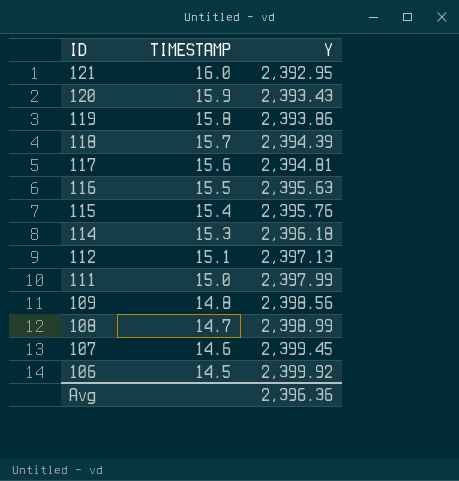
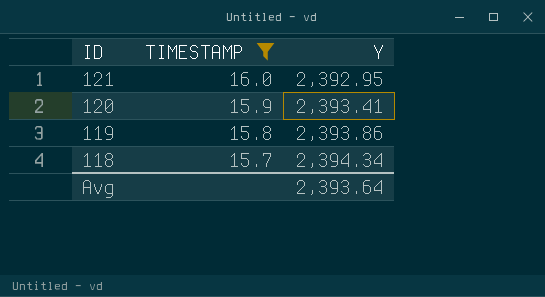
filter: none -> TIMESTAMP >= 15.7
120 | Y: 2,393.43 -> 2,393.41
118 | Y: 2,394.39 -> 2,394.34
Avg | Y: 2,396.36 -> 2,393.64

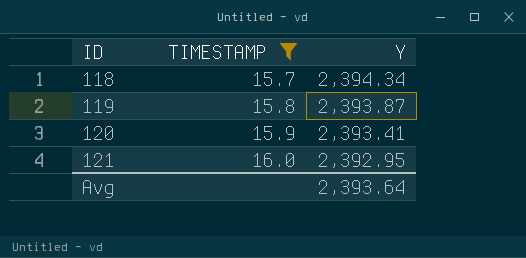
row order: ID descending -> ID ascending
119 | Y: 2,393.86 -> 2,393.87

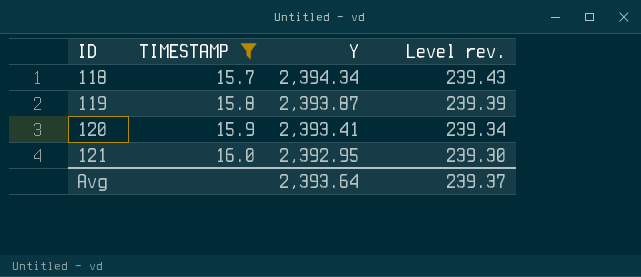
column Level rev. | formula: none -> [Y] * 0.1

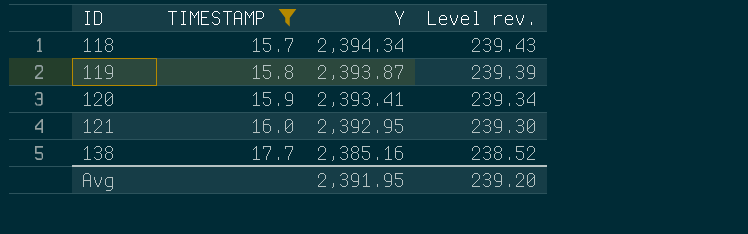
row 138: none -> 17.7 | 2,385.16 | 238.52
Avg | Y: 2,393.64 -> 2,391.95
Avg | Level rev.: 239.37 -> 239.20

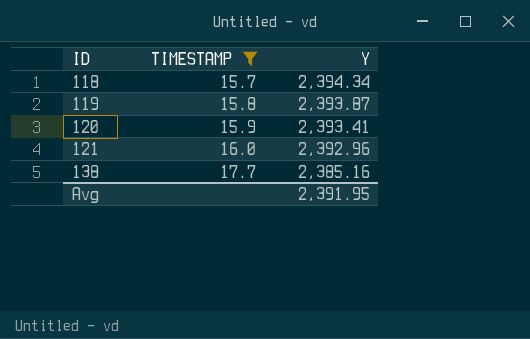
column Level rev. | formula: [Y] * 0.1 -> none
121 | Y: 2,392.95 -> 2,392.96

